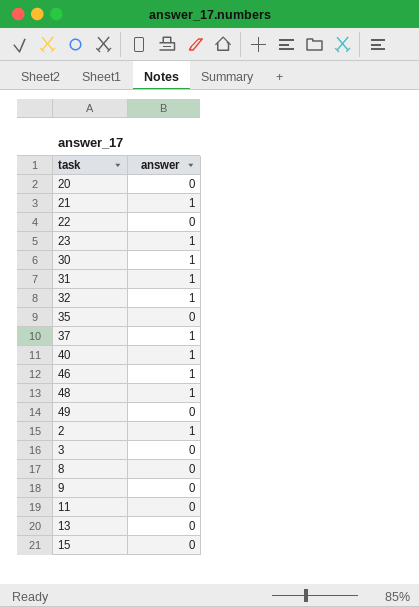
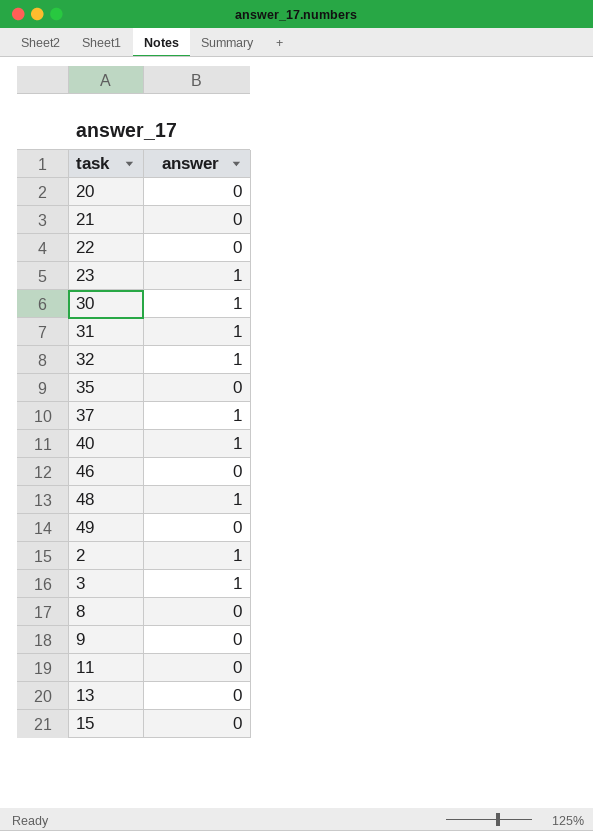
21 | answer: 1 -> 0
46 | answer: 1 -> 0
3 | answer: 0 -> 1

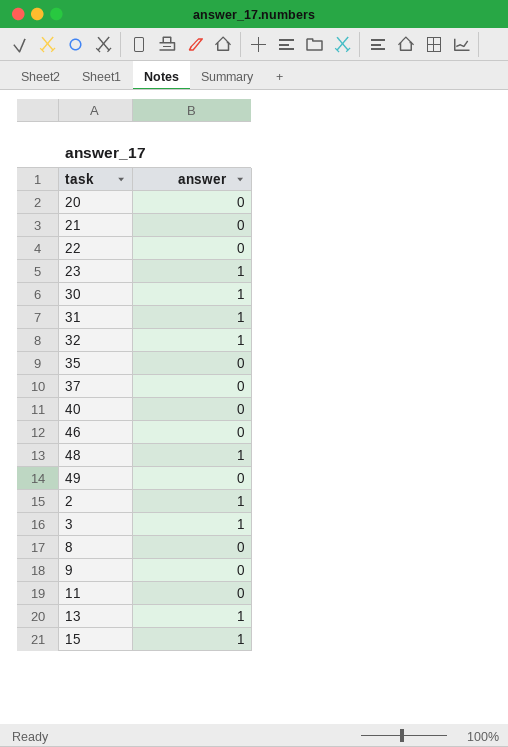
37 | answer: 1 -> 0
40 | answer: 1 -> 0
13 | answer: 0 -> 1
15 | answer: 0 -> 1

